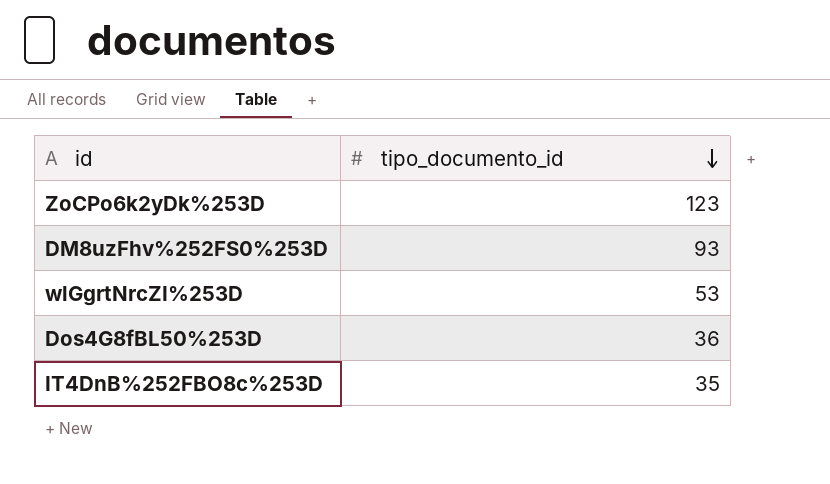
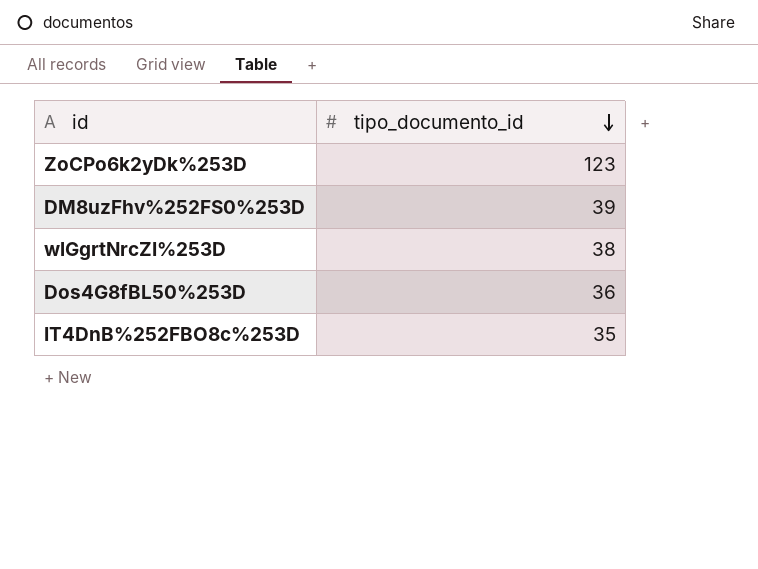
DM8uzFhv%252FS0%253D | tipo_documento_id: 93 -> 39
wlGgrtNrcZI%253D | tipo_documento_id: 53 -> 38

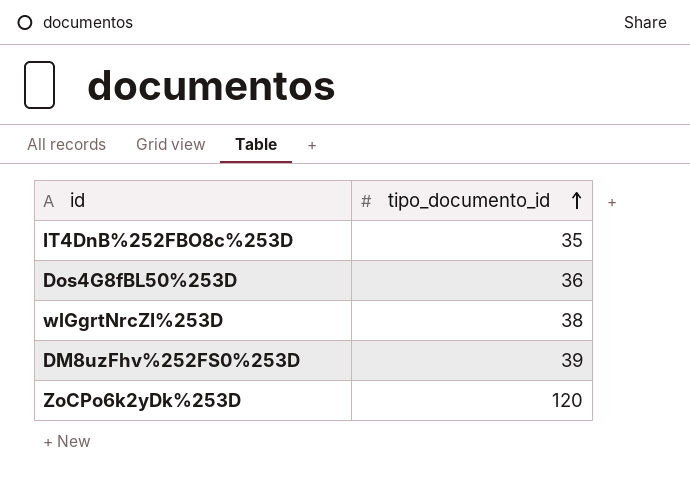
row order: tipo_documento_id descending -> tipo_documento_id ascending
ZoCPo6k2yDk%253D | tipo_documento_id: 123 -> 120

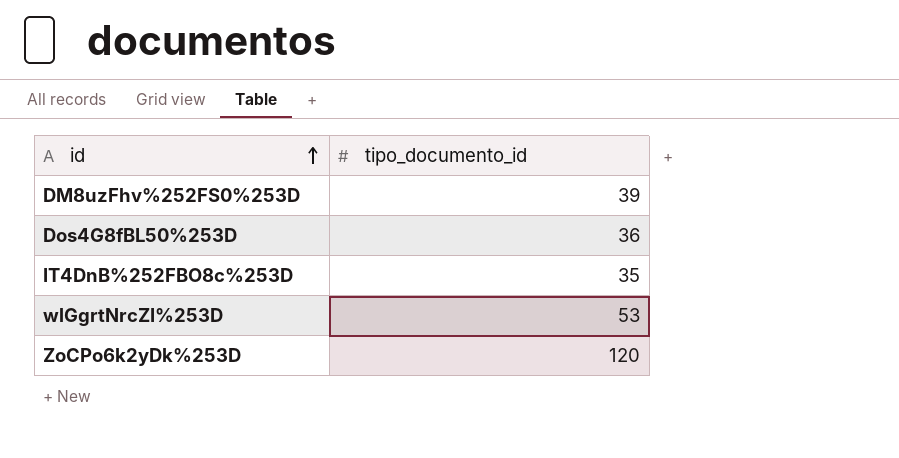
row order: tipo_documento_id ascending -> id ascending
wlGgrtNrcZI%253D | tipo_documento_id: 38 -> 53

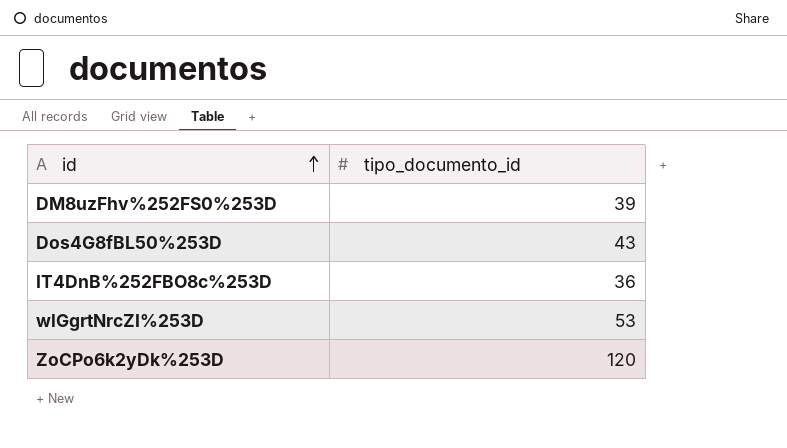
Dos4G8fBL50%253D | tipo_documento_id: 36 -> 43
IT4DnB%252FBO8c%253D | tipo_documento_id: 35 -> 36

